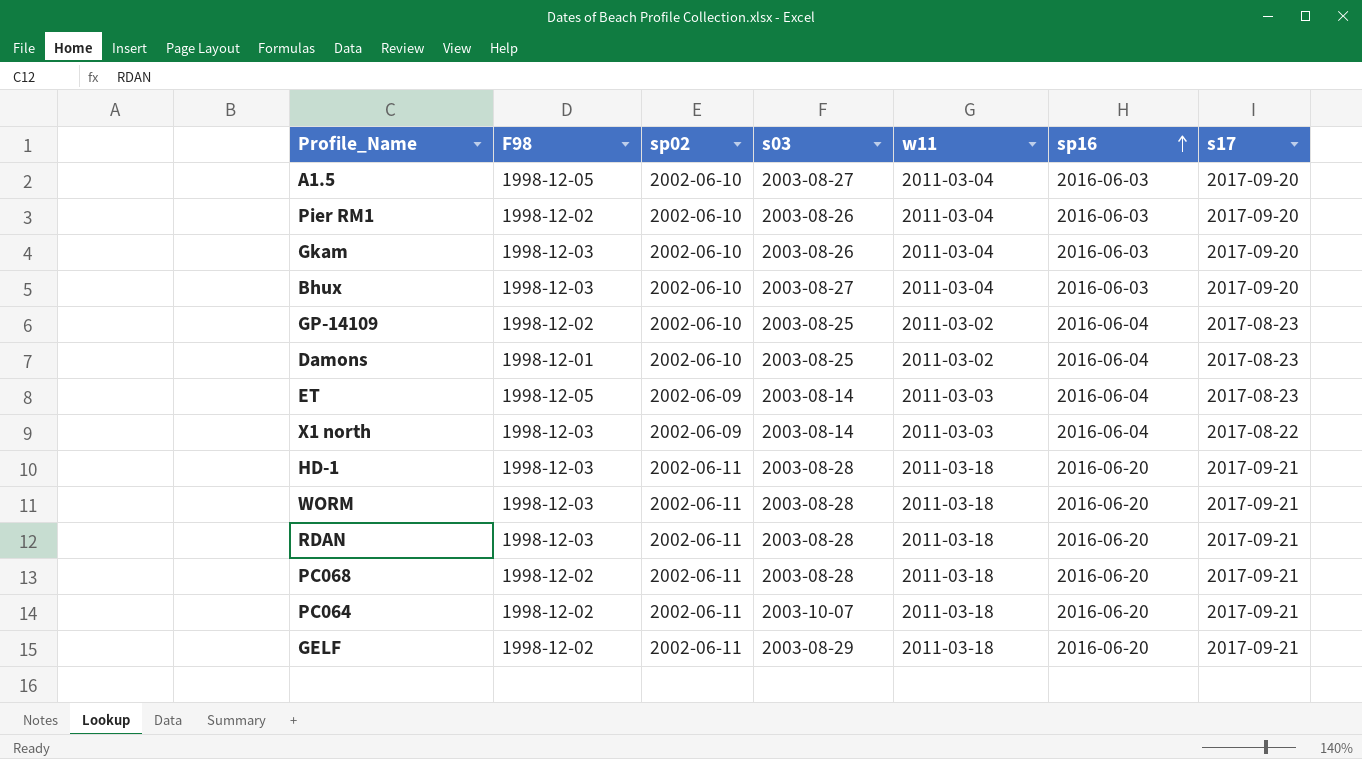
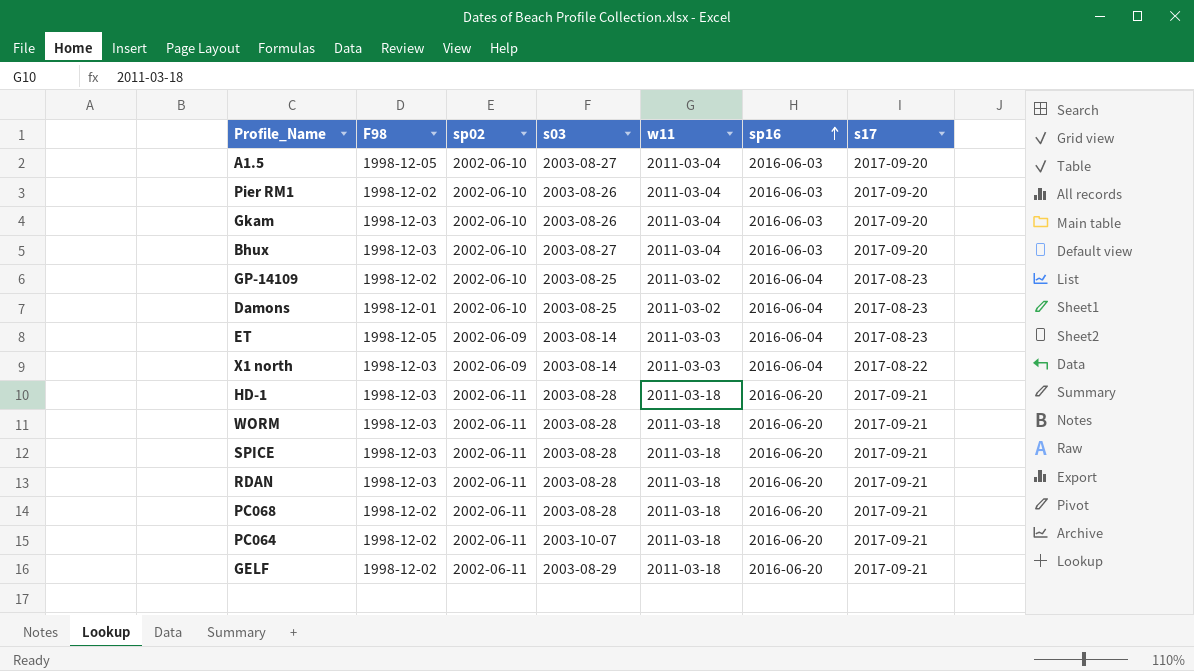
row SPICE: none -> 1998-12-03 | 2002-06-11 | 2003-08-28 | 2011-03-18 | 2016-06-20 | 2017-09-21

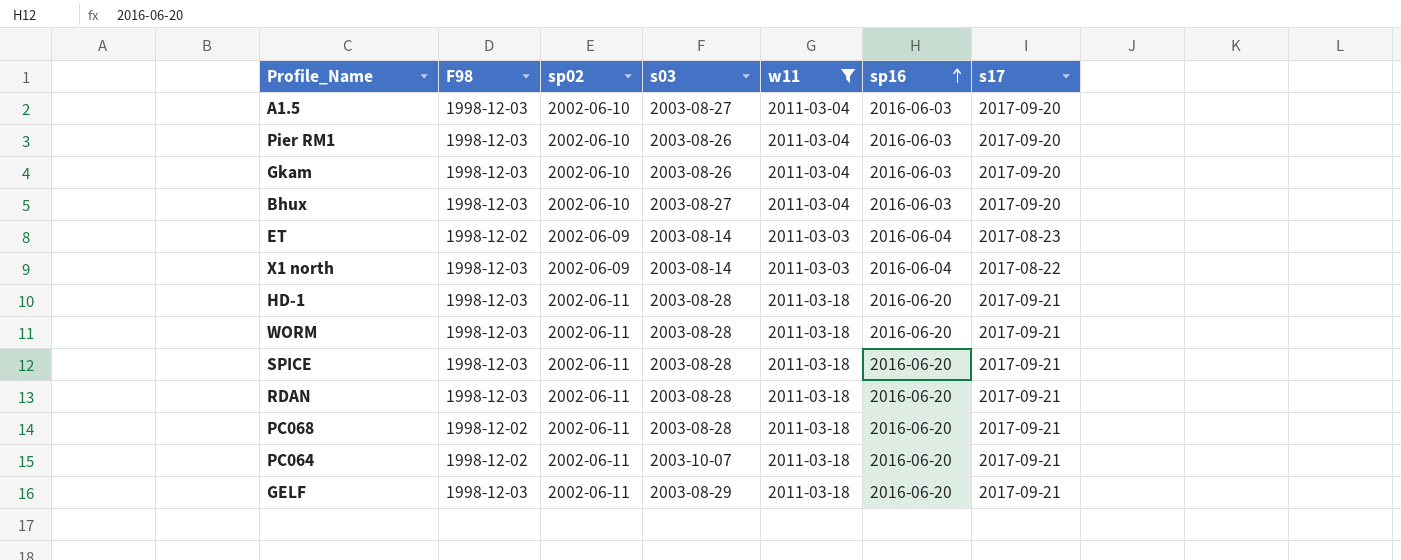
filter: none -> w11 != 2011-03-02
A1.5 | F98: 1998-12-05 -> 1998-12-03
Pier RM1 | F98: 1998-12-02 -> 1998-12-03
ET | F98: 1998-12-05 -> 1998-12-02
GELF | F98: 1998-12-02 -> 1998-12-03

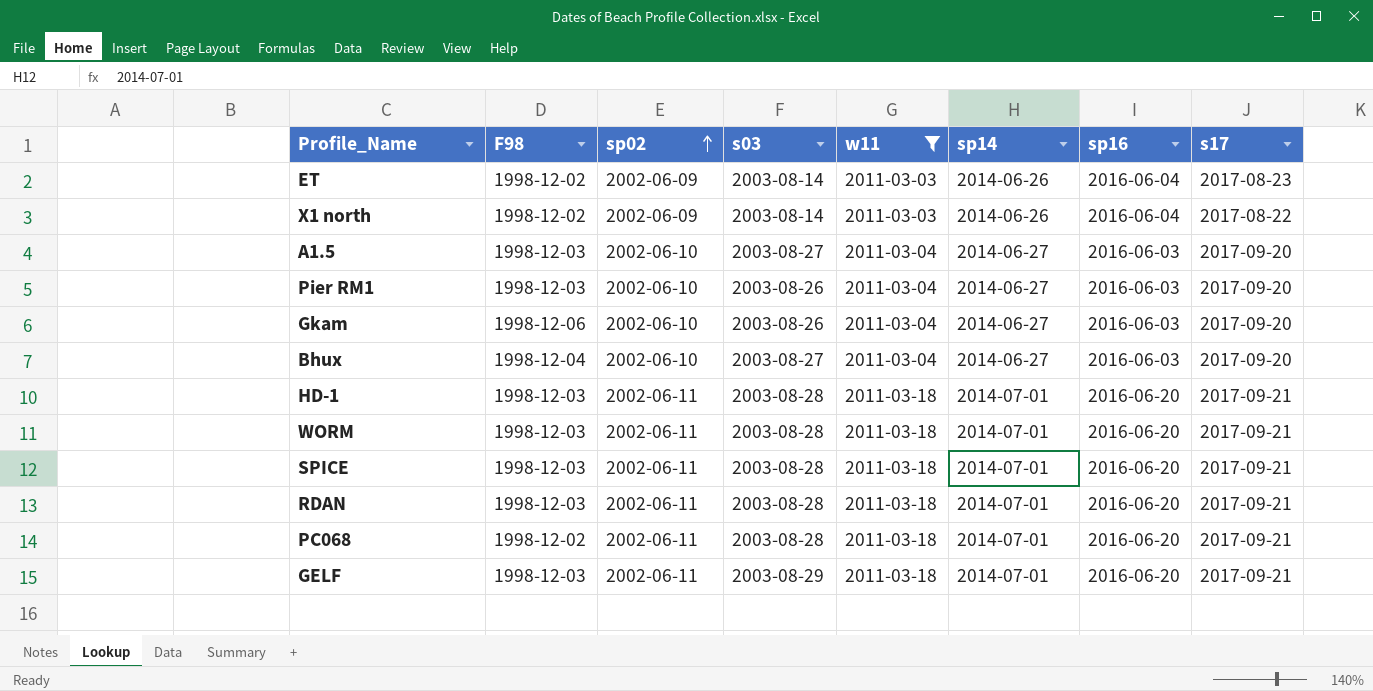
row order: sp16 ascending -> sp02 ascending
column sp14 | position: none -> 6
row PC064: 1998-12-02 | 2002-06-11 | 2003-10-07 | 2011-03-18 | 2016-06-20 | 2017-09-21 -> none
X1 north | F98: 1998-12-03 -> 1998-12-02
Gkam | F98: 1998-12-03 -> 1998-12-06
Bhux | F98: 1998-12-03 -> 1998-12-04

